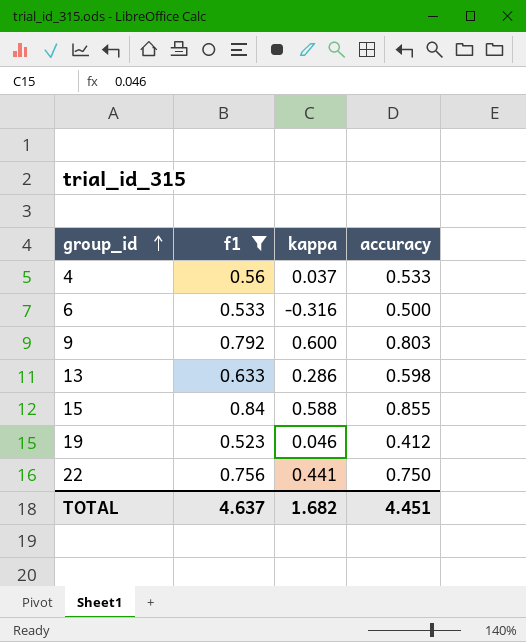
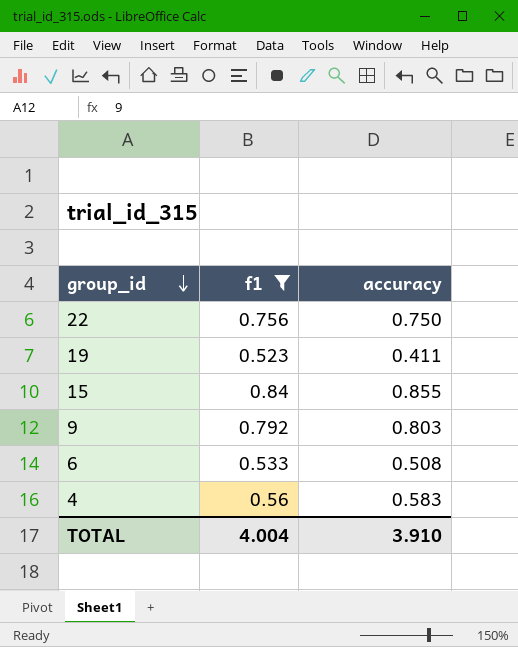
row order: group_id ascending -> group_id descending
column kappa | position: 3 -> none
row 13: 0.633 | 0.286 | 0.598 -> none
19 | accuracy: 0.412 -> 0.411
6 | accuracy: 0.500 -> 0.508
4 | accuracy: 0.533 -> 0.583
TOTAL | f1: 4.637 -> 4.004
TOTAL | accuracy: 4.451 -> 3.910

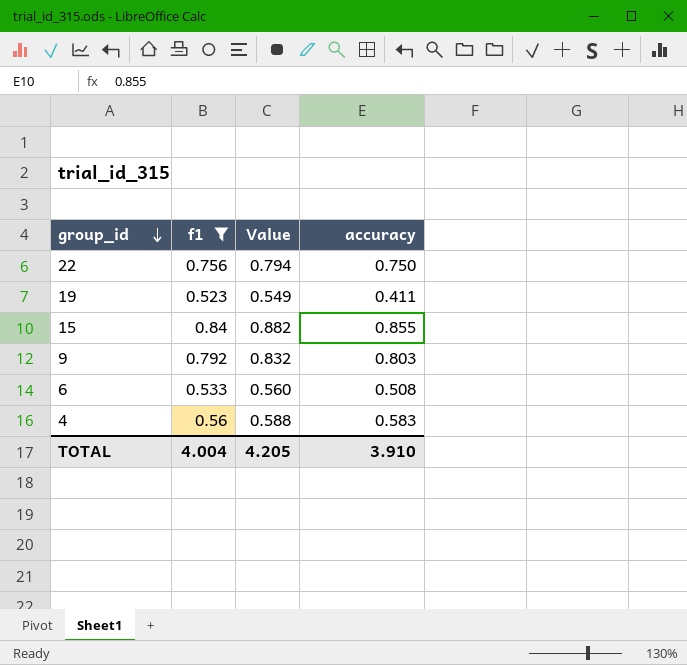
column Value | formula: none -> [f1] * 1.05

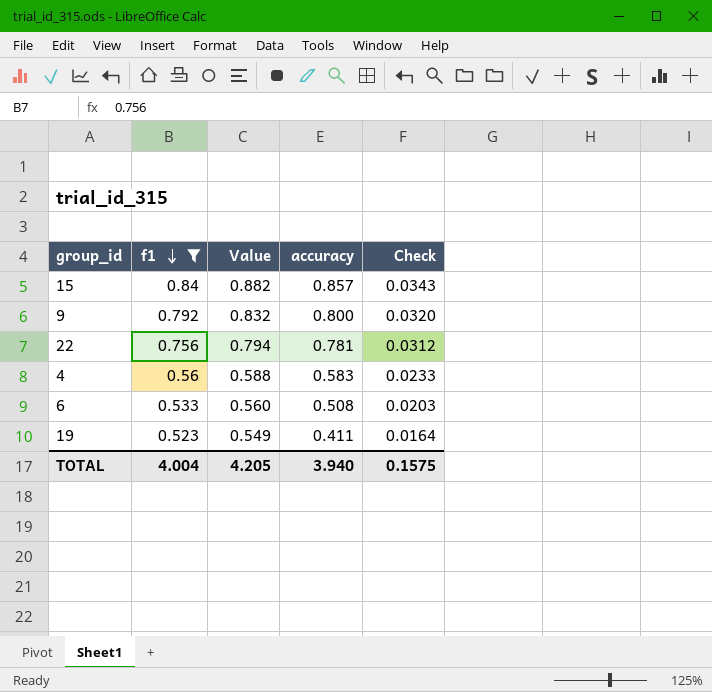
row order: group_id descending -> f1 descending
column Check | formula: none -> [accuracy] * 0.04
15 | accuracy: 0.855 -> 0.857
9 | accuracy: 0.803 -> 0.800
22 | accuracy: 0.750 -> 0.781
TOTAL | accuracy: 3.910 -> 3.940

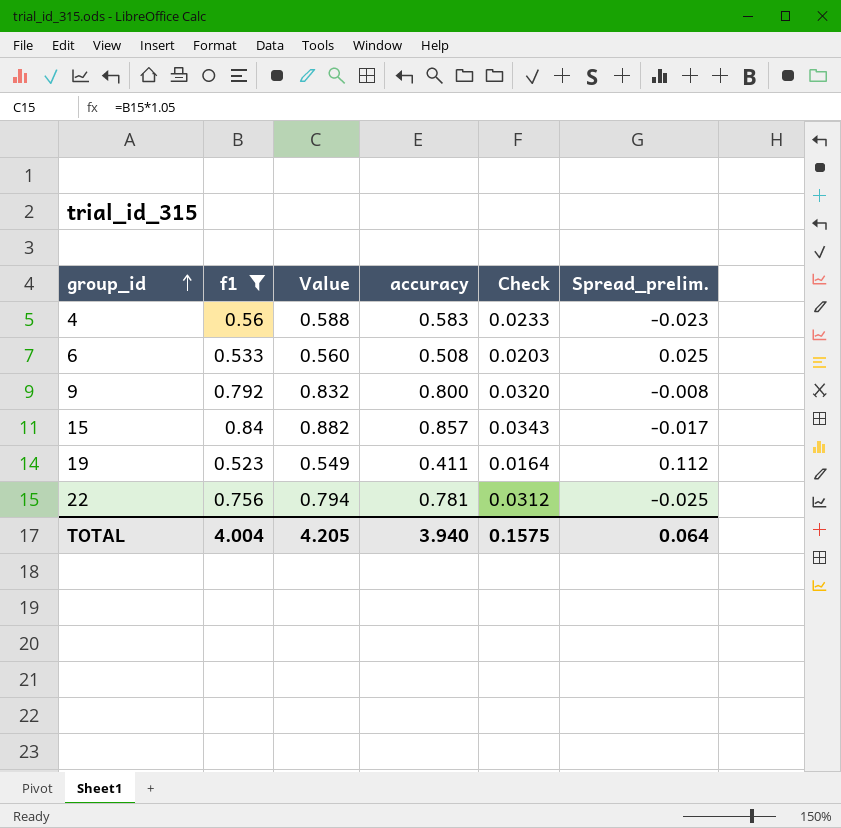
row order: f1 descending -> group_id ascending
column Spread_prelim. | formula: none -> [f1] - [accuracy]

